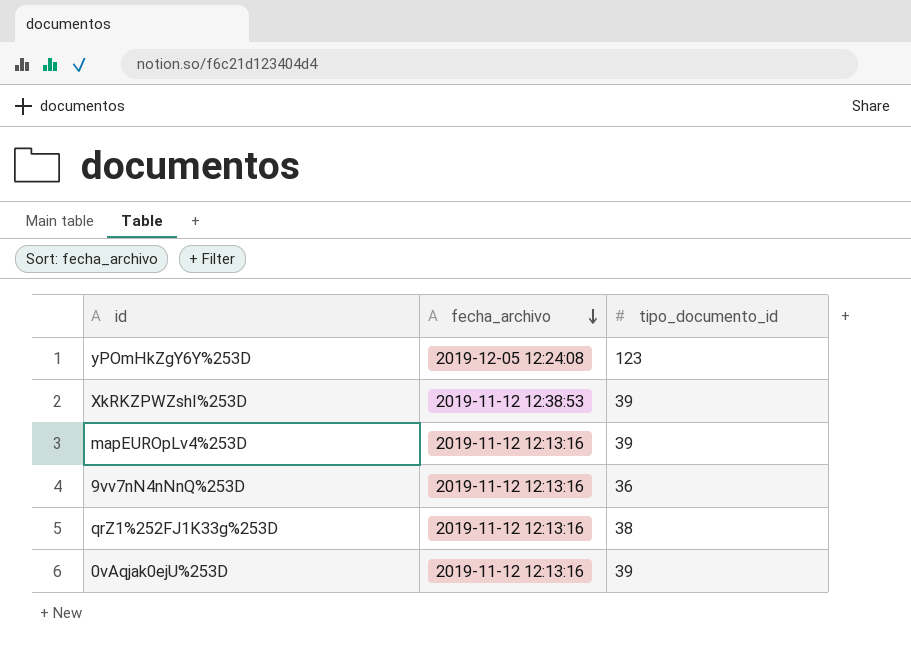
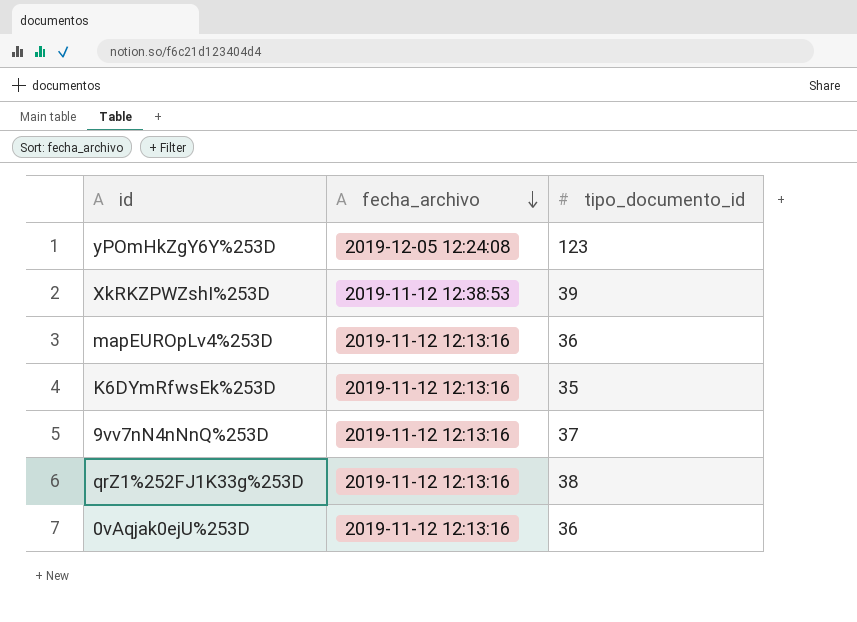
mapEUROpLv4%253D | tipo_documento_id: 39 -> 36
row K6DYmRfwsEk%253D: none -> 2019-11-12 12:13:16 | 35
9vv7nN4nNnQ%253D | tipo_documento_id: 36 -> 37
0vAqjak0ejU%253D | tipo_documento_id: 39 -> 36

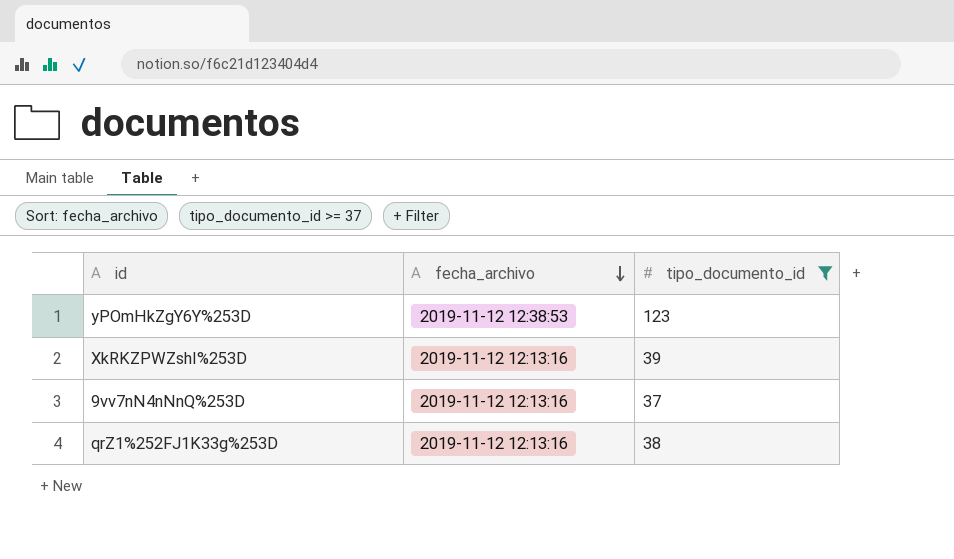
filter: none -> tipo_documento_id >= 37
yPOmHkZgY6Y%253D | fecha_archivo: 2019-12-05 12:24:08 -> 2019-11-12 12:38:53
XkRKZPWZshI%253D | fecha_archivo: 2019-11-12 12:38:53 -> 2019-11-12 12:13:16

